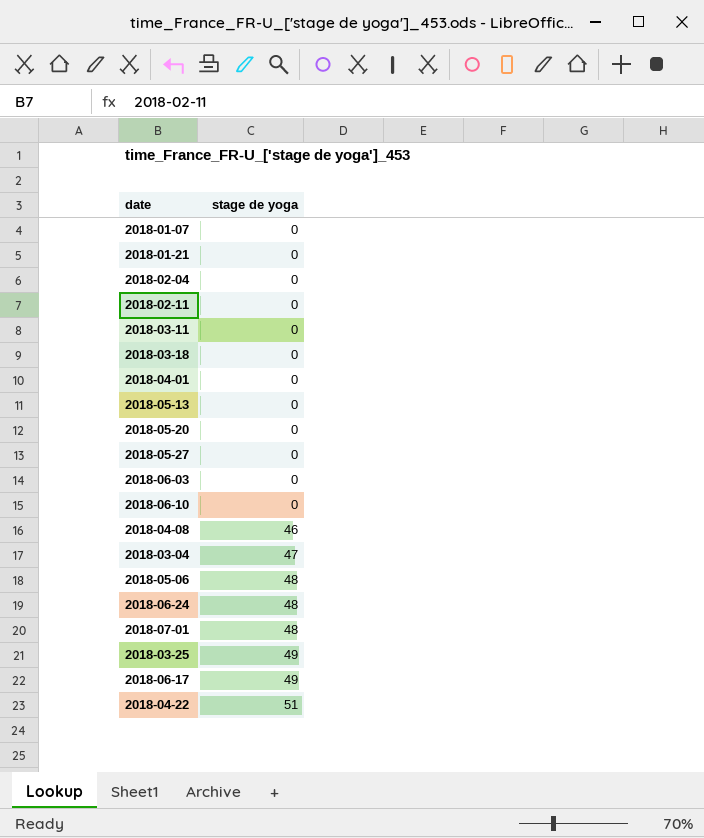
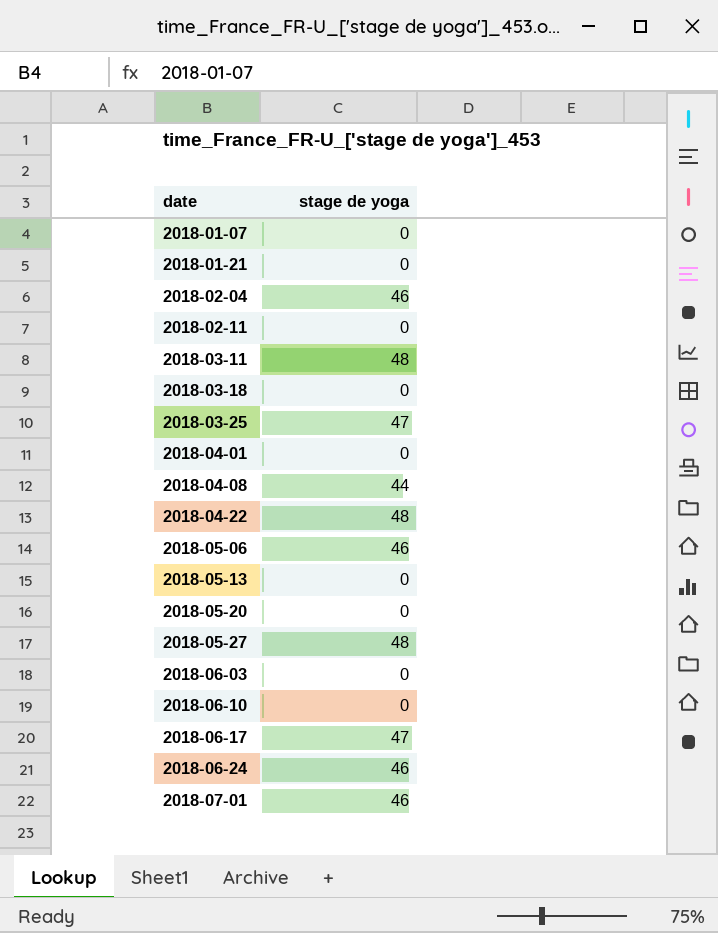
row order: stage de yoga ascending -> date ascending
row 2018-03-04: 47 -> none
2018-02-04 | stage de yoga: 0 -> 46
2018-03-11 | stage de yoga: 0 -> 48
2018-03-25 | stage de yoga: 49 -> 47
2018-04-08 | stage de yoga: 46 -> 44
2018-04-22 | stage de yoga: 51 -> 48
2018-05-06 | stage de yoga: 48 -> 46
2018-05-27 | stage de yoga: 0 -> 48
2018-06-17 | stage de yoga: 49 -> 47
2018-06-24 | stage de yoga: 48 -> 46
2018-07-01 | stage de yoga: 48 -> 46

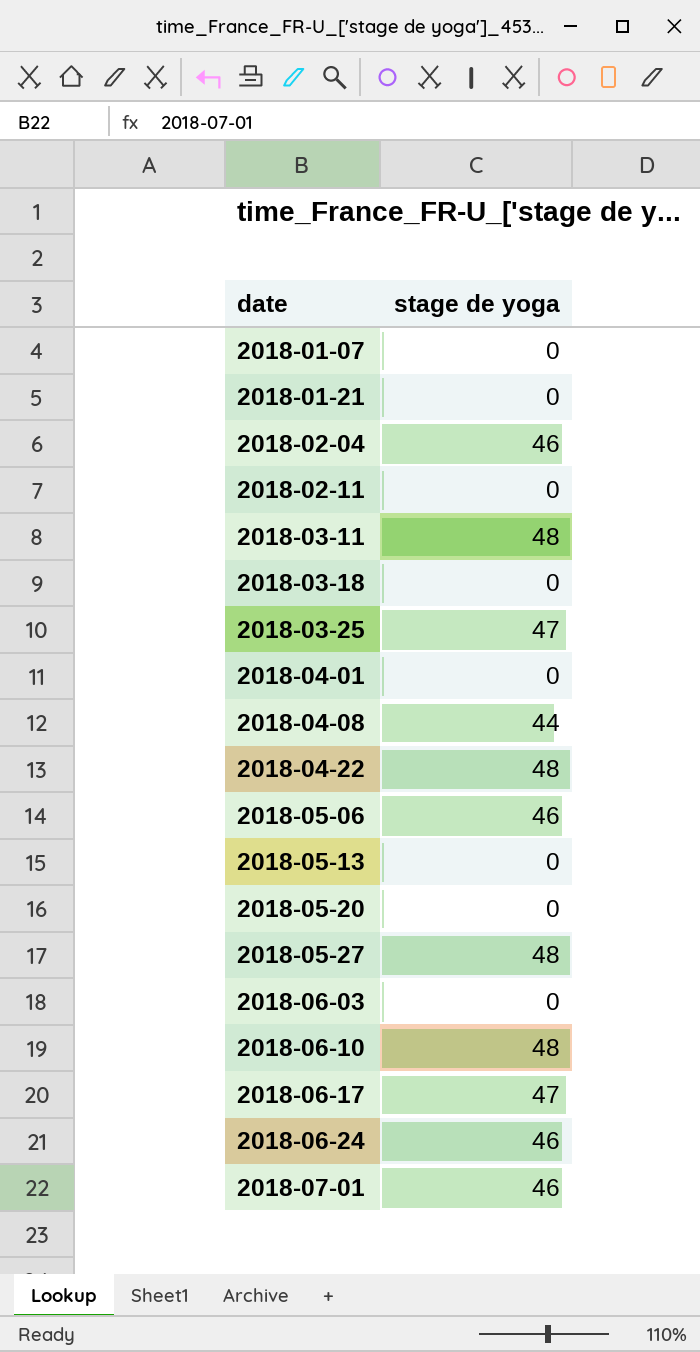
2018-06-10 | stage de yoga: 0 -> 48

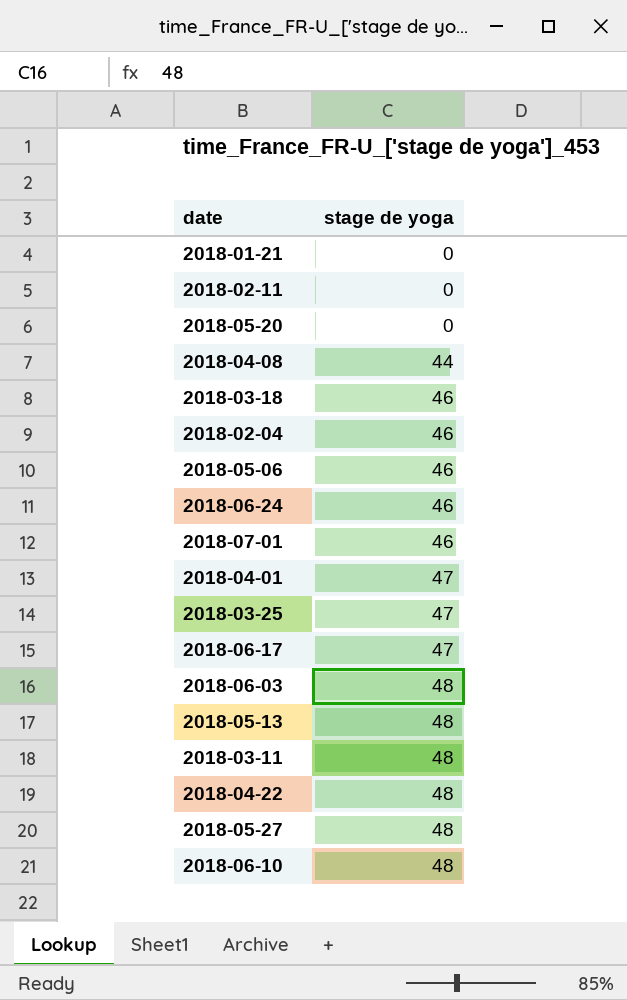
row order: date ascending -> stage de yoga ascending
row 2018-01-07: 0 -> none
2018-03-18 | stage de yoga: 0 -> 46
2018-04-01 | stage de yoga: 0 -> 47
2018-06-03 | stage de yoga: 0 -> 48
2018-05-13 | stage de yoga: 0 -> 48

